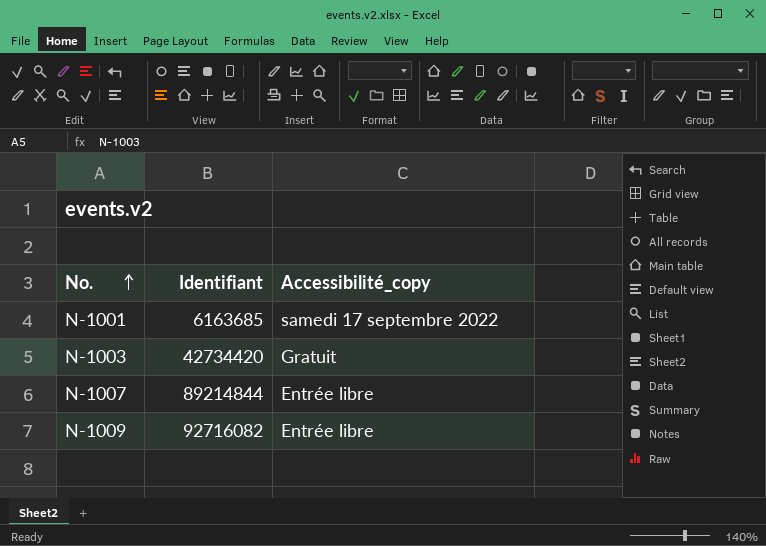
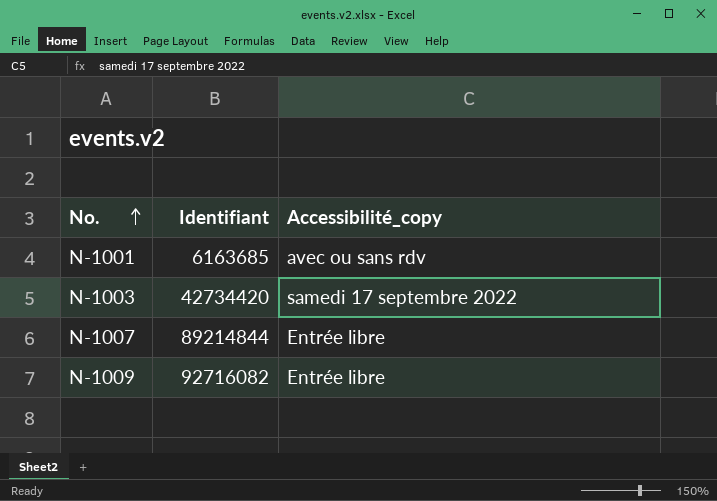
N-1001 | Accessibilité_copy: samedi 17 septembre 2022 -> avec ou sans rdv
N-1003 | Accessibilité_copy: Gratuit -> samedi 17 septembre 2022

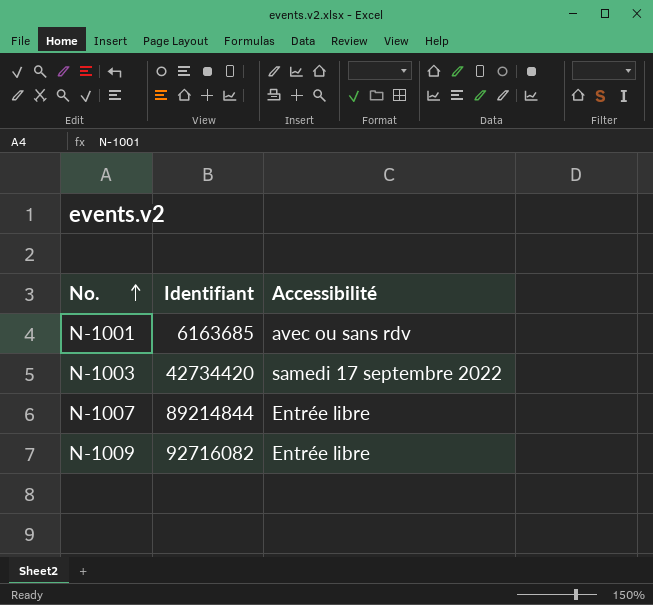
column name: Accessibilité_copy -> Accessibilité

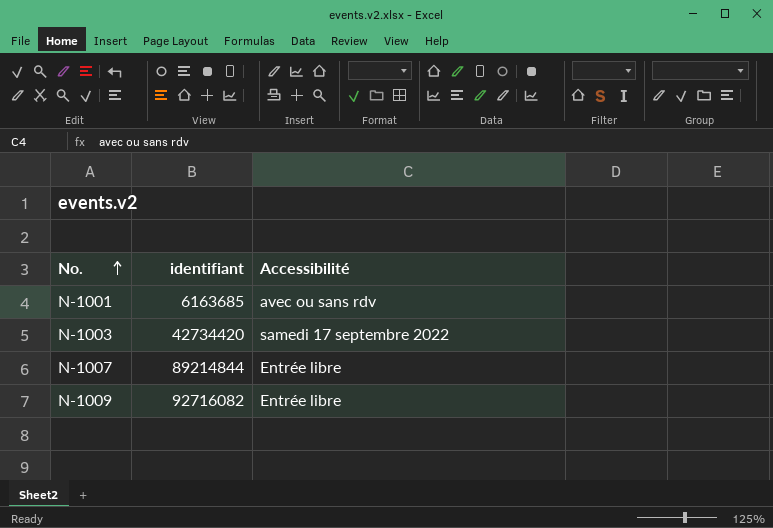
column name: Identifiant -> identifiant

